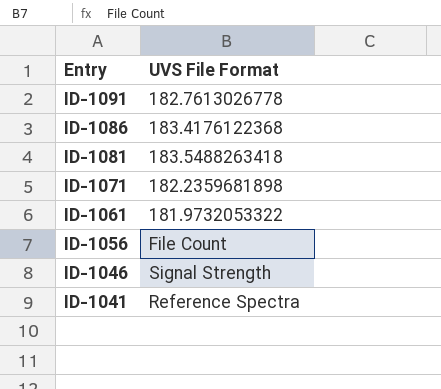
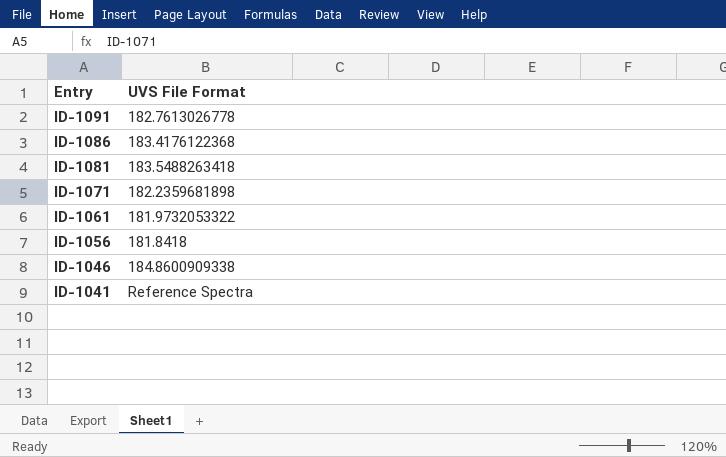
ID-1056 | UVS File Format: File Count -> 181.8418
ID-1046 | UVS File Format: Signal Strength -> 184.8600909338

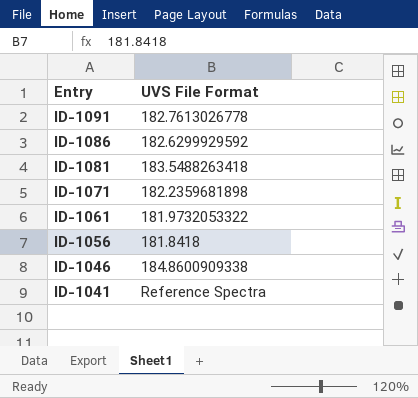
ID-1086 | UVS File Format: 183.4176122368 -> 182.6299929592

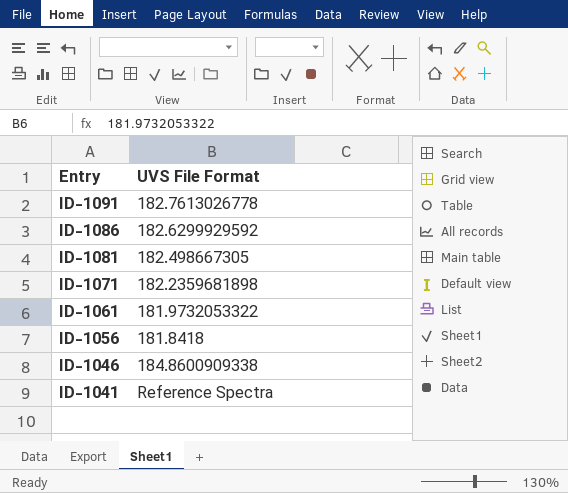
ID-1081 | UVS File Format: 183.5488263418 -> 182.498667305

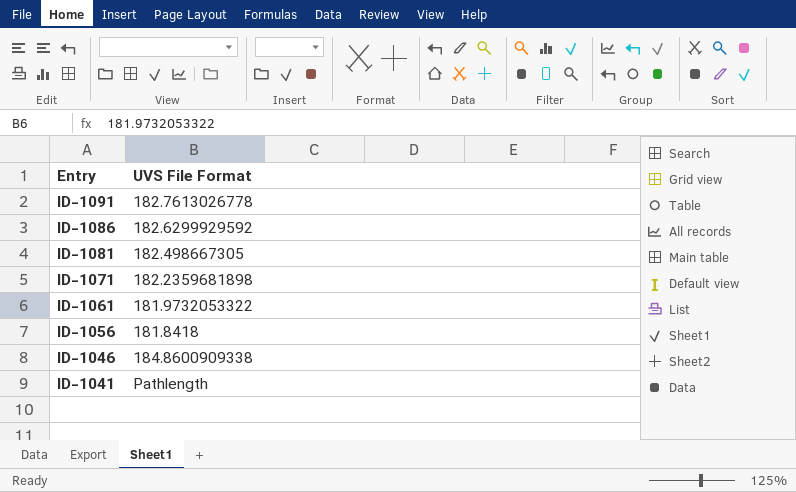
ID-1041 | UVS File Format: Reference Spectra -> Pathlength

